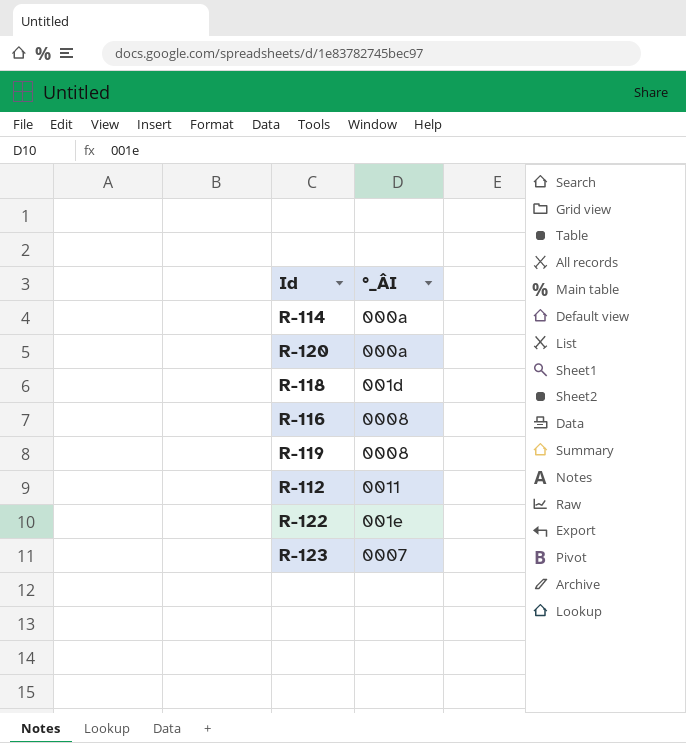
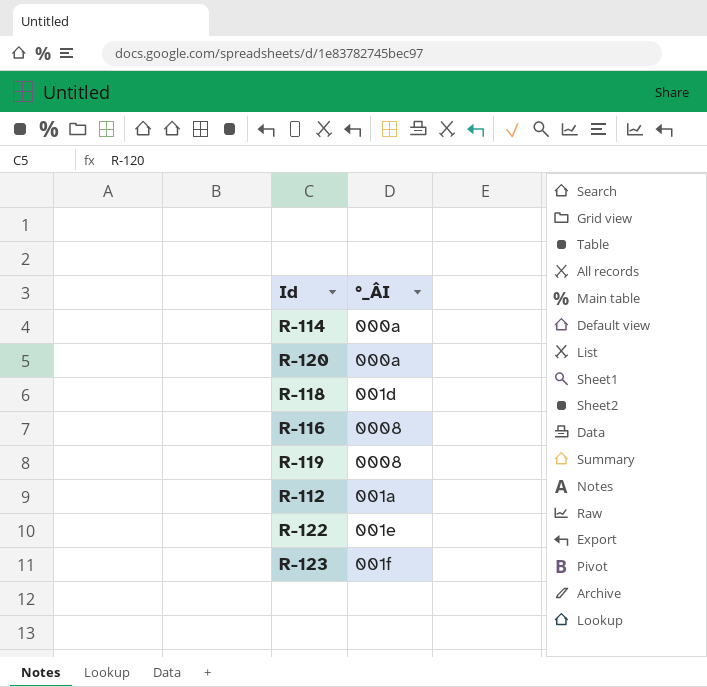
R-112 | °_ÂI: 0011 -> 001a
R-123 | °_ÂI: 0007 -> 001f

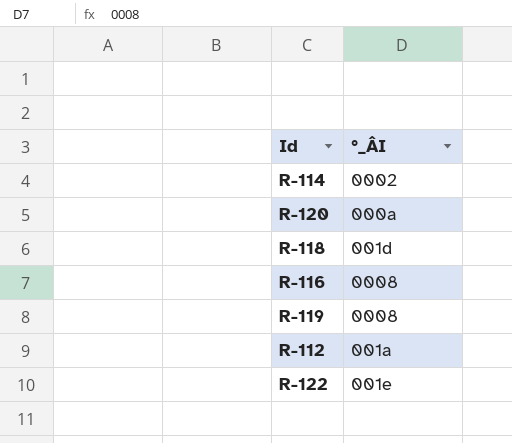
row R-123: 001f -> none
R-114 | °_ÂI: 000a -> 0002

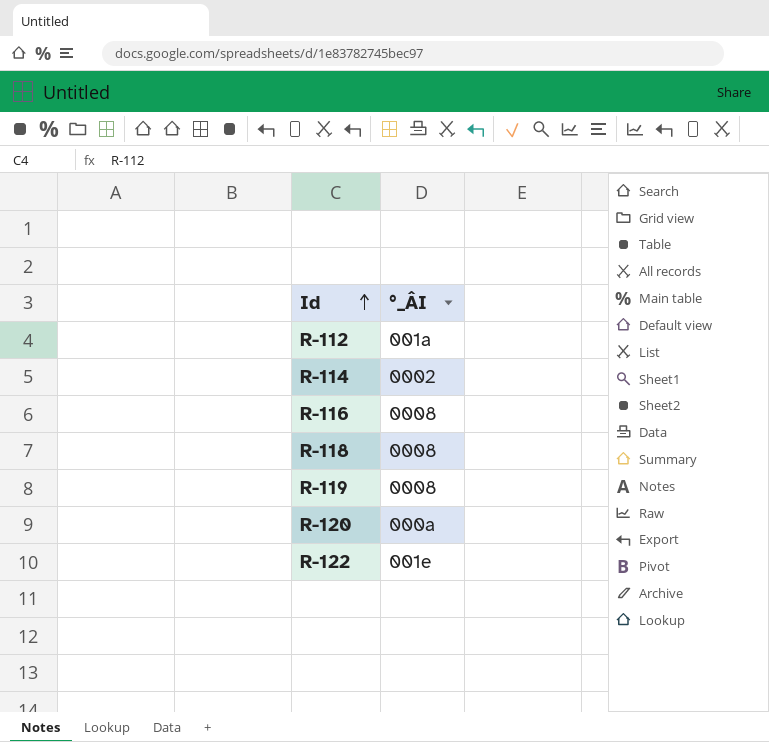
row order: none -> Id ascending
R-118 | °_ÂI: 001d -> 0008

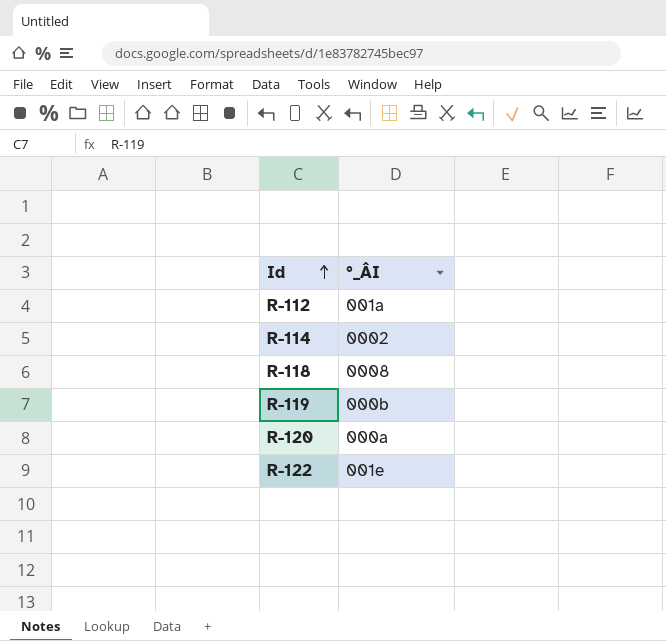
row R-116: 0008 -> none
R-119 | °_ÂI: 0008 -> 000b

